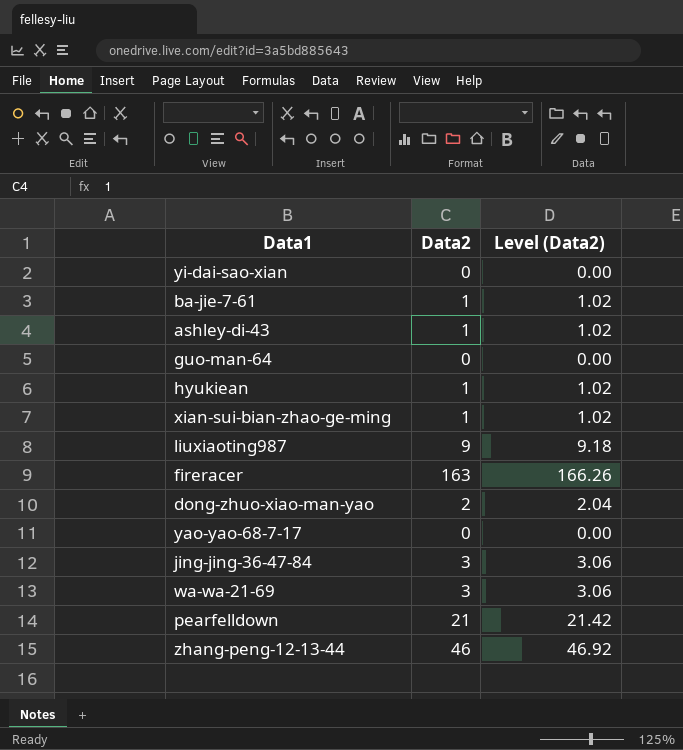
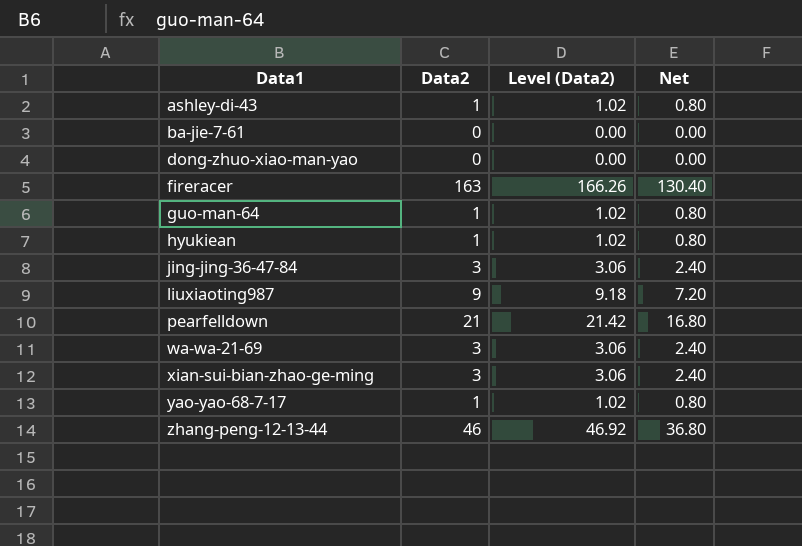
row order: none -> Data1 ascending
column Net | formula: none -> [Data2] * 0.8
row yi-dai-sao-xian: 0 | 0.00 -> none
ba-jie-7-61 | Data2: 1 -> 0
ba-jie-7-61 | Level (Data2): 1.02 -> 0.00
dong-zhuo-xiao-man-yao | Data2: 2 -> 0
dong-zhuo-xiao-man-yao | Level (Data2): 2.04 -> 0.00
guo-man-64 | Data2: 0 -> 1
guo-man-64 | Level (Data2): 0.00 -> 1.02
xian-sui-bian-zhao-ge-ming | Data2: 1 -> 3
xian-sui-bian-zhao-ge-ming | Level (Data2): 1.02 -> 3.06
yao-yao-68-7-17 | Data2: 0 -> 1
yao-yao-68-7-17 | Level (Data2): 0.00 -> 1.02

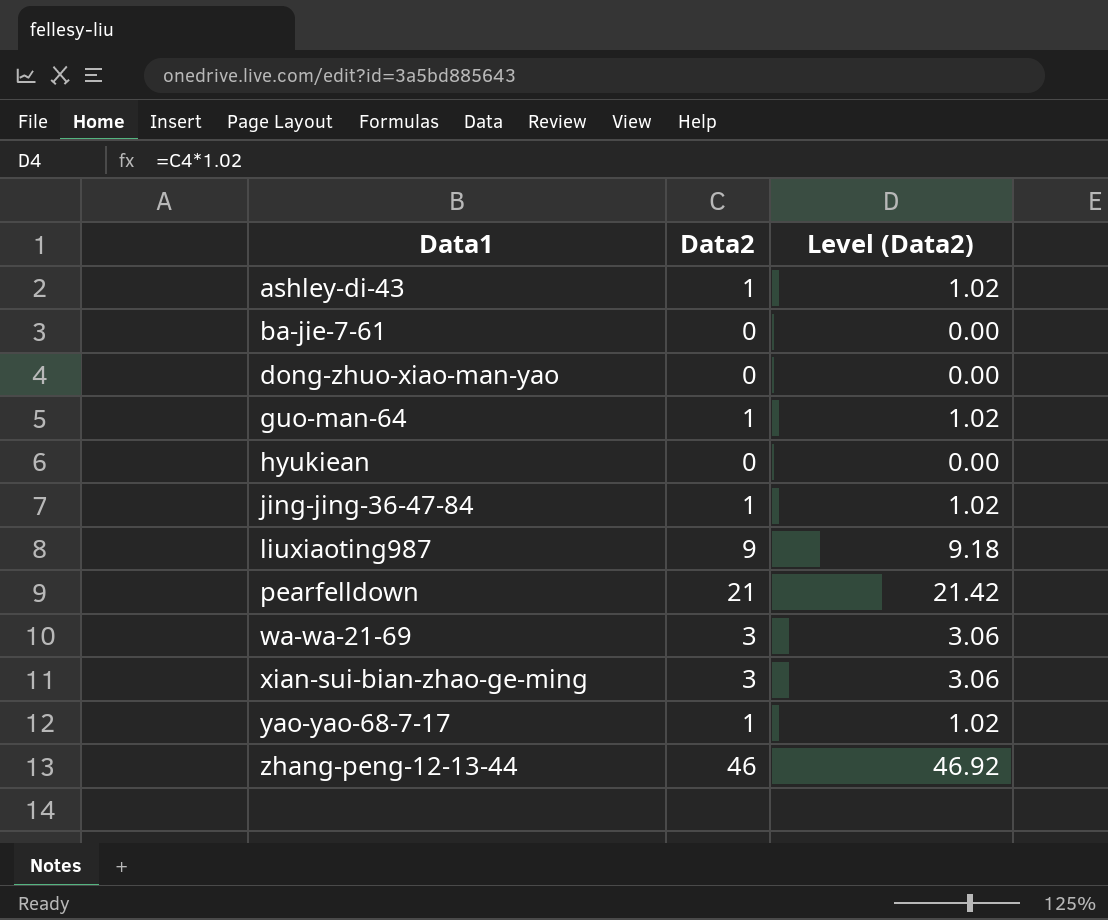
column Net | formula: [Data2] * 0.8 -> none
row fireracer: 163 | 166.26 | 130.40 -> none
hyukiean | Data2: 1 -> 0
hyukiean | Level (Data2): 1.02 -> 0.00
jing-jing-36-47-84 | Data2: 3 -> 1
jing-jing-36-47-84 | Level (Data2): 3.06 -> 1.02

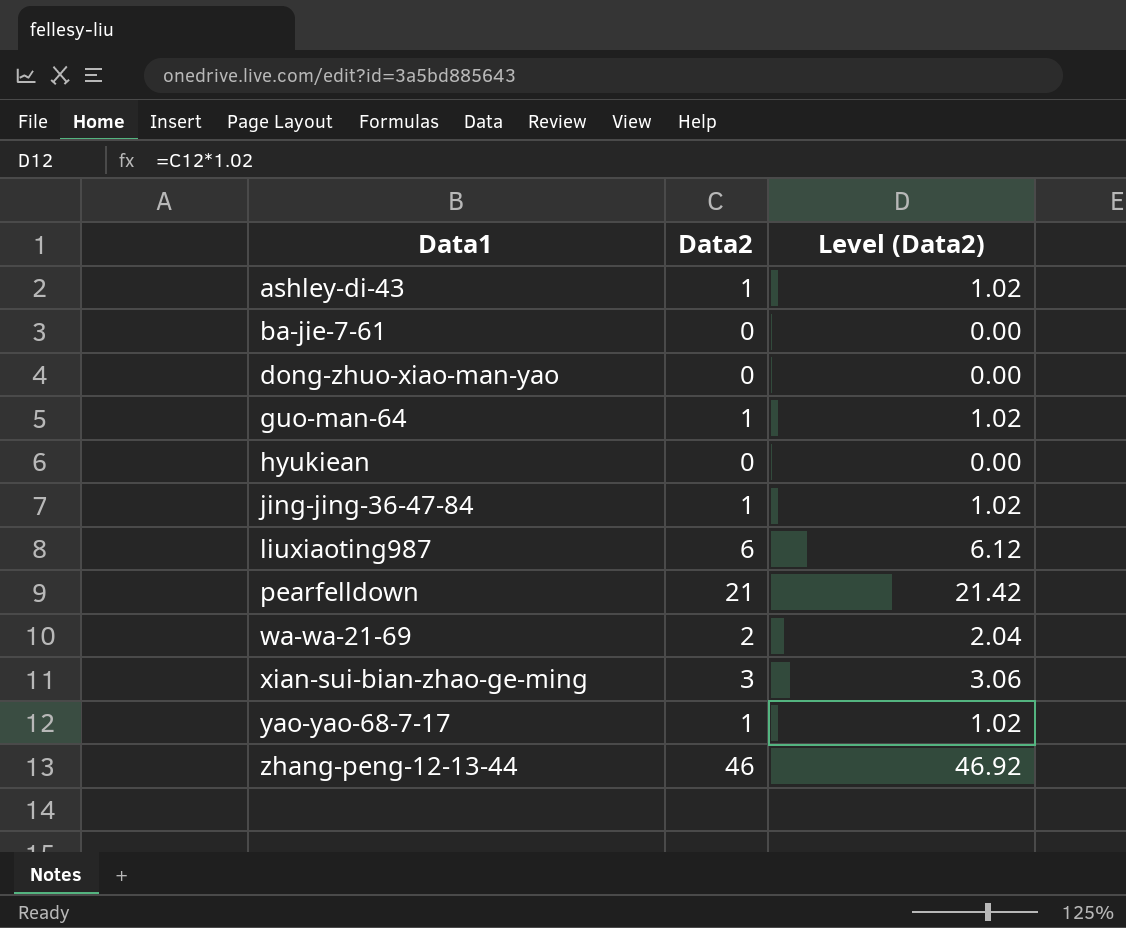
liuxiaoting987 | Data2: 9 -> 6
liuxiaoting987 | Level (Data2): 9.18 -> 6.12
wa-wa-21-69 | Data2: 3 -> 2
wa-wa-21-69 | Level (Data2): 3.06 -> 2.04

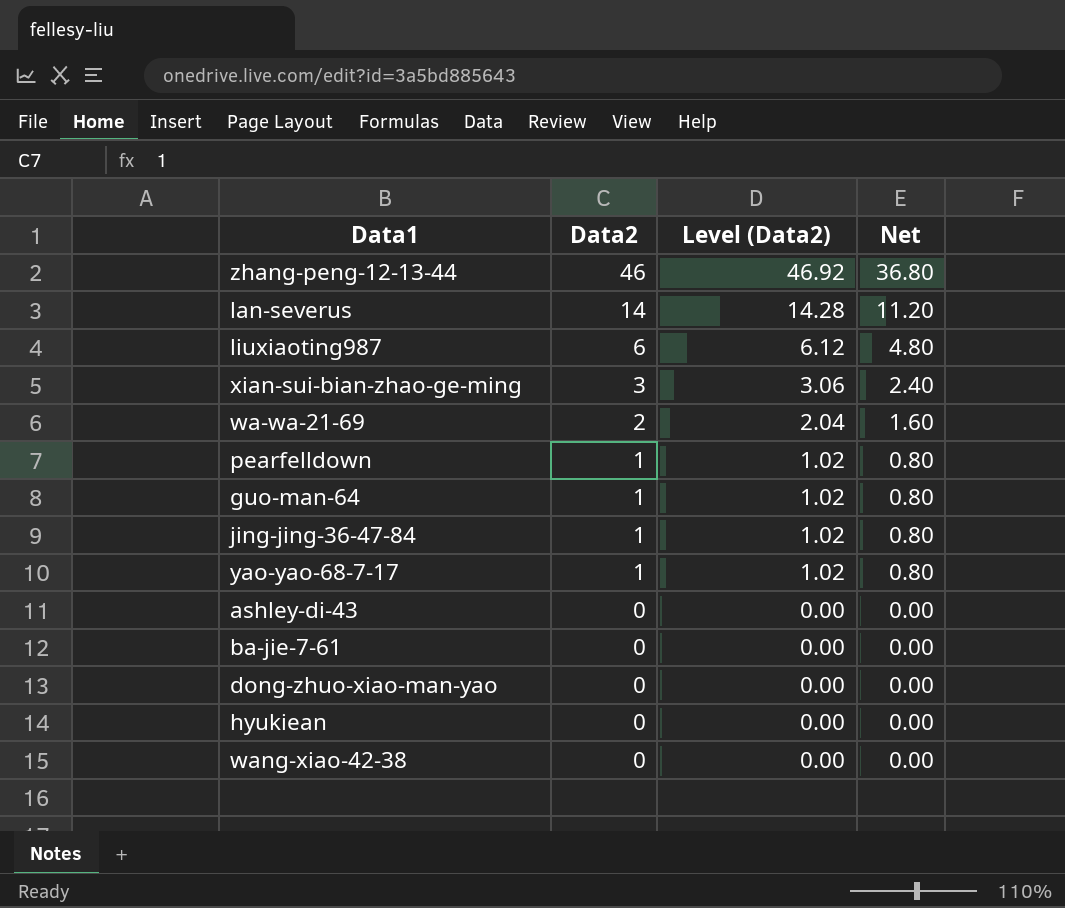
row order: Data1 ascending -> Data2 descending
column Net | formula: none -> [Data2] * 0.8
row lan-severus: none -> 14 | 14.28 | 11.20
pearfelldown | Data2: 21 -> 1
pearfelldown | Level (Data2): 21.42 -> 1.02
ashley-di-43 | Data2: 1 -> 0
ashley-di-43 | Level (Data2): 1.02 -> 0.00
row wang-xiao-42-38: none -> 0 | 0.00 | 0.00

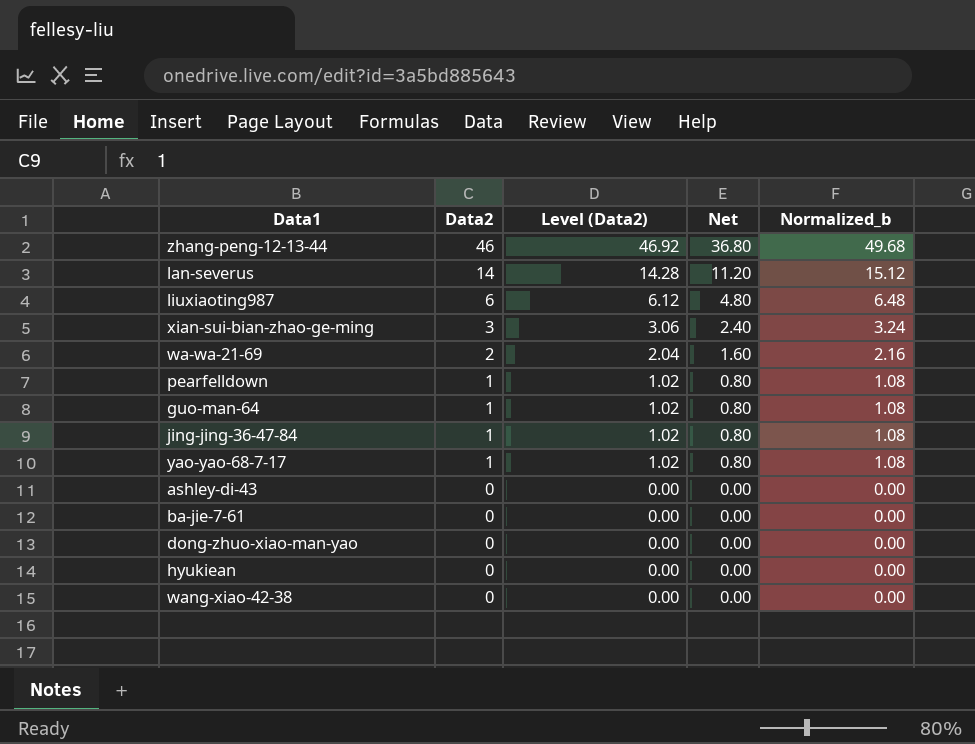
column Normalized_b | formula: none -> [Data2] * 1.08

